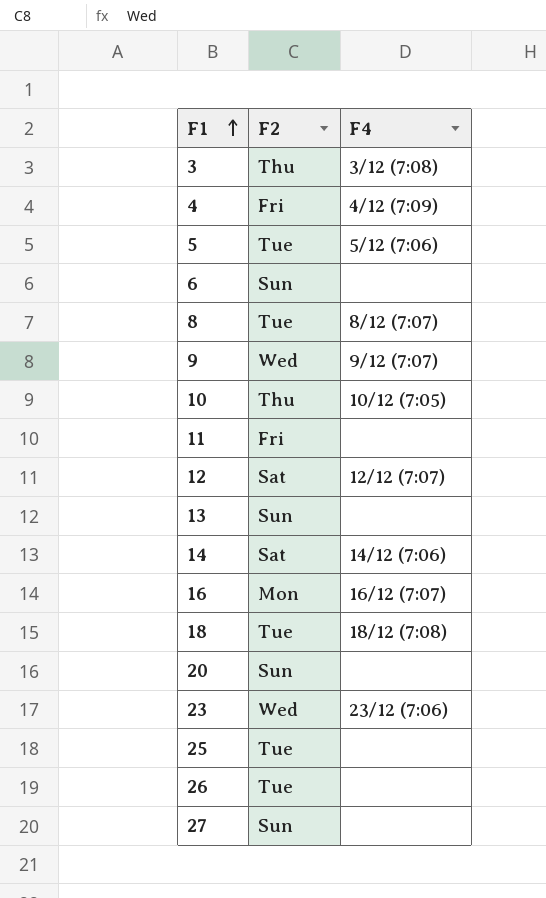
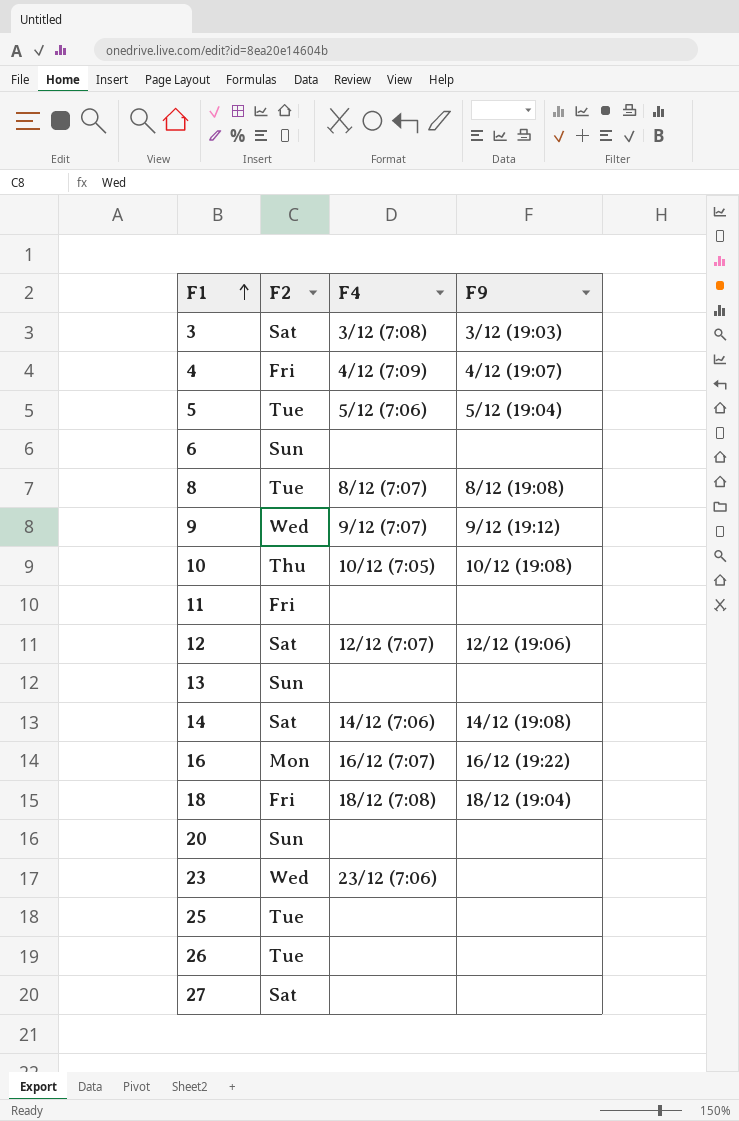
column F9 | position: none -> 4
3 | F2: Thu -> Sat
18 | F2: Tue -> Fri
27 | F2: Sun -> Sat

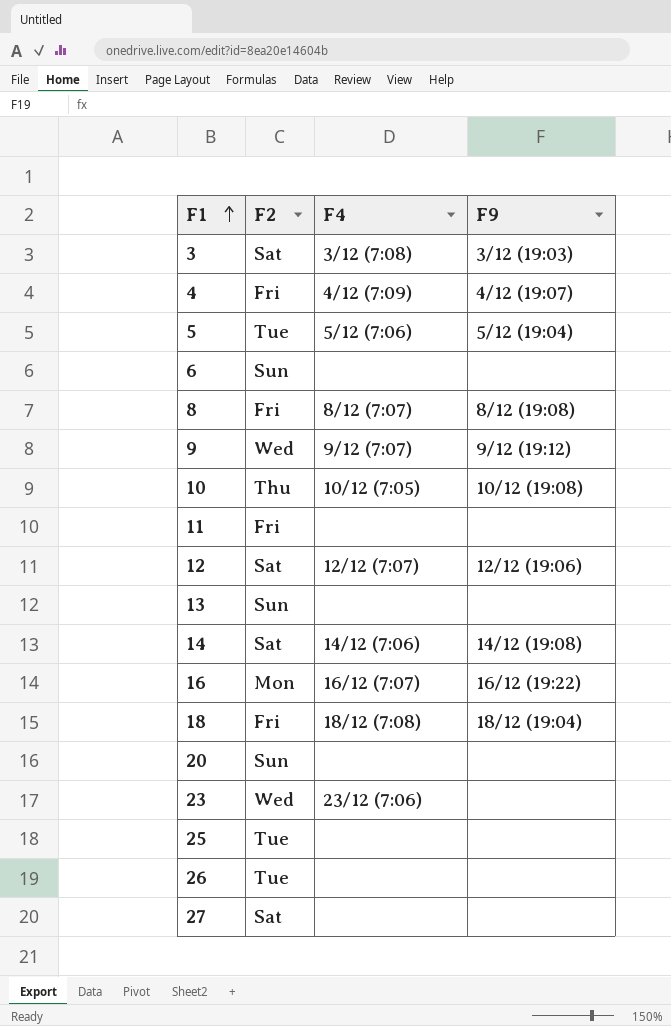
8 | F2: Tue -> Fri

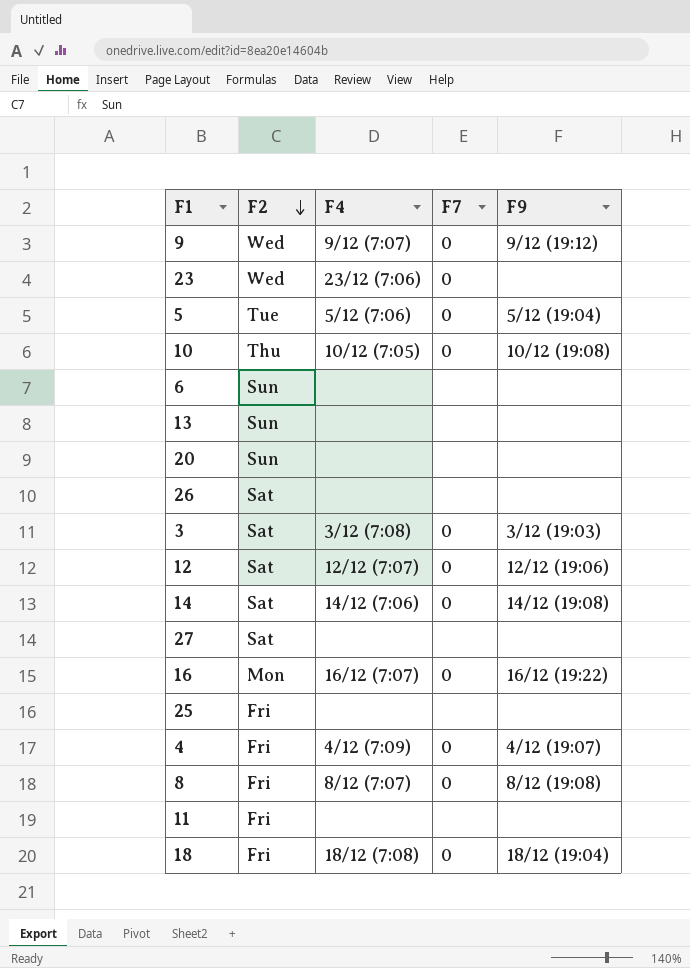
row order: F1 ascending -> F2 descending
column F7 | position: none -> 4
26 | F2: Tue -> Sat
25 | F2: Tue -> Fri

